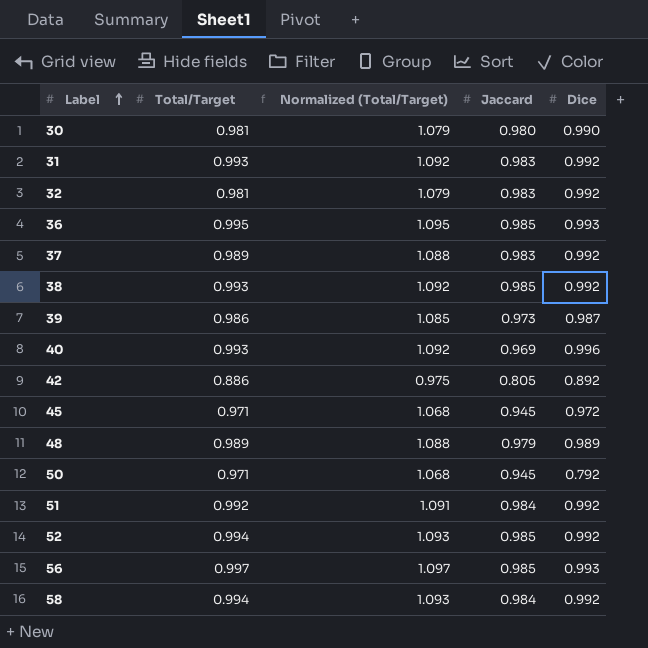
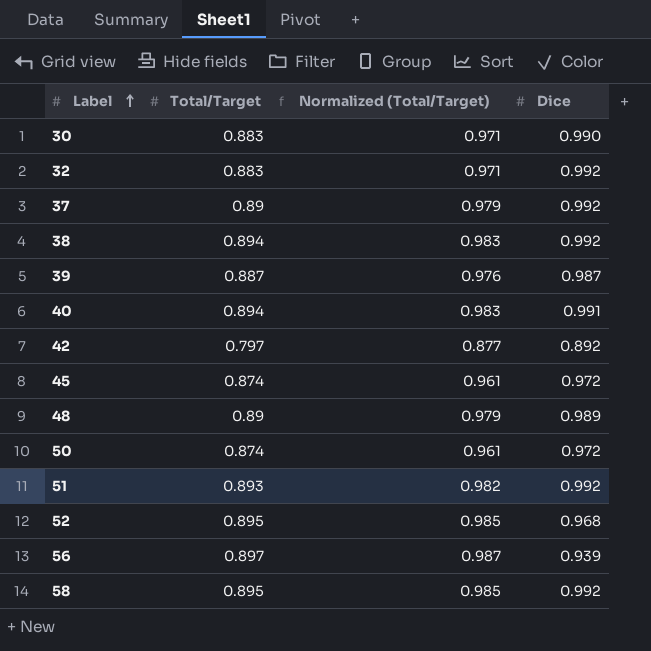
column Jaccard | position: 4 -> none
row 31: 0.993 | 1.092 | 0.983 | 0.992 -> none
row 36: 0.995 | 1.095 | 0.985 | 0.993 -> none
30 | Total/Target: 0.981 -> 0.883
30 | Normalized (Total/Target): 1.079 -> 0.971
32 | Total/Target: 0.981 -> 0.883
32 | Normalized (Total/Target): 1.079 -> 0.971
37 | Total/Target: 0.989 -> 0.89
37 | Normalized (Total/Target): 1.088 -> 0.979
38 | Total/Target: 0.993 -> 0.894
38 | Normalized (Total/Target): 1.092 -> 0.983
39 | Total/Target: 0.986 -> 0.887
39 | Normalized (Total/Target): 1.085 -> 0.976
40 | Total/Target: 0.993 -> 0.894
40 | Normalized (Total/Target): 1.092 -> 0.983
40 | Dice: 0.996 -> 0.991
42 | Total/Target: 0.886 -> 0.797
42 | Normalized (Total/Target): 0.975 -> 0.877
45 | Total/Target: 0.971 -> 0.874
45 | Normalized (Total/Target): 1.068 -> 0.961
48 | Total/Target: 0.989 -> 0.89
48 | Normalized (Total/Target): 1.088 -> 0.979
50 | Total/Target: 0.971 -> 0.874
50 | Normalized (Total/Target): 1.068 -> 0.961
50 | Dice: 0.792 -> 0.972
51 | Total/Target: 0.992 -> 0.893
51 | Normalized (Total/Target): 1.091 -> 0.982
52 | Total/Target: 0.994 -> 0.895
52 | Normalized (Total/Target): 1.093 -> 0.985
52 | Dice: 0.992 -> 0.968
56 | Total/Target: 0.997 -> 0.897
56 | Normalized (Total/Target): 1.097 -> 0.987
56 | Dice: 0.993 -> 0.939
58 | Total/Target: 0.994 -> 0.895
58 | Normalized (Total/Target): 1.093 -> 0.985

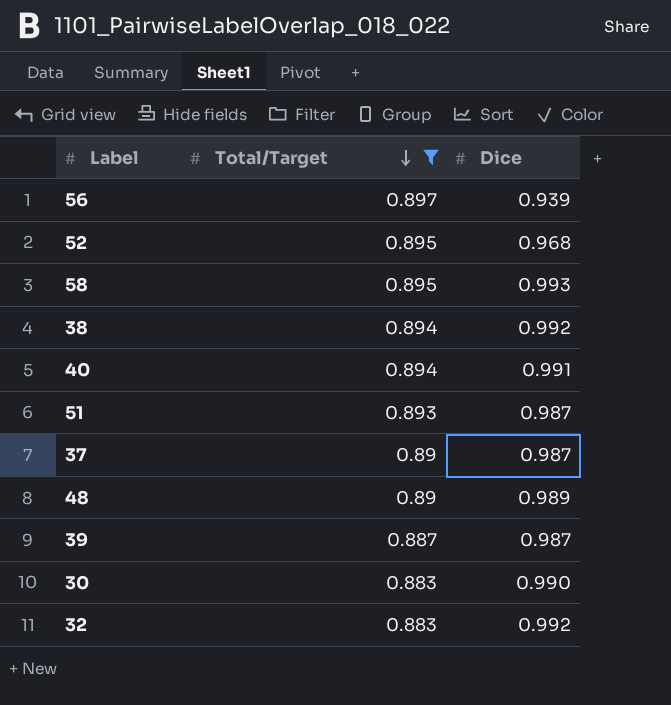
filter: none -> Total/Target >= 0.883
row order: Label ascending -> Total/Target descending
column Normalized (Total/Target) | formula: [Total/Target] * 1.1 -> none
58 | Dice: 0.992 -> 0.993
51 | Dice: 0.992 -> 0.987
37 | Dice: 0.992 -> 0.987

